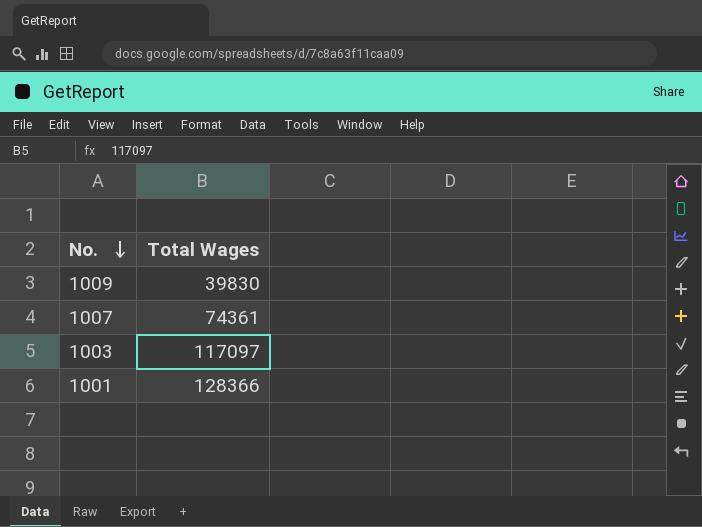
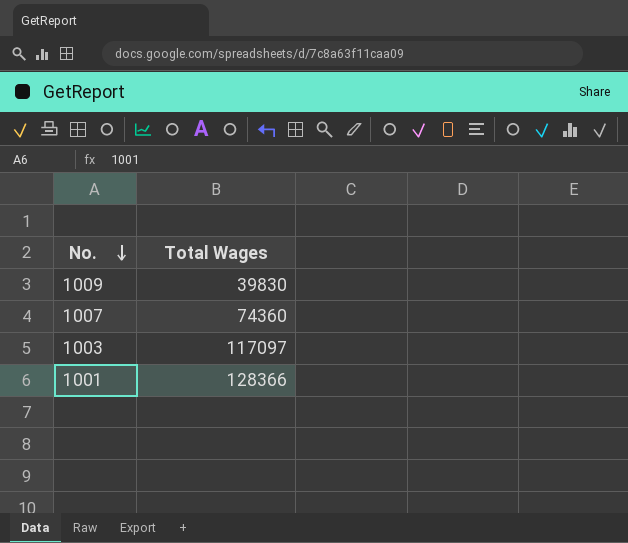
1007 | Total Wages: 74361 -> 74360

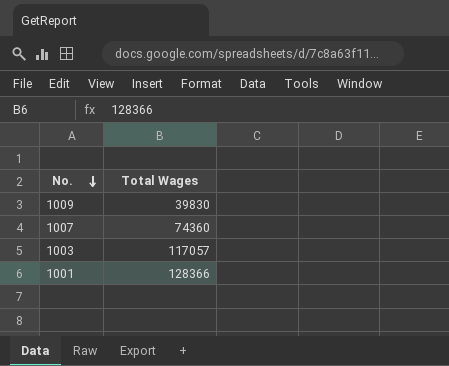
1003 | Total Wages: 117097 -> 117057

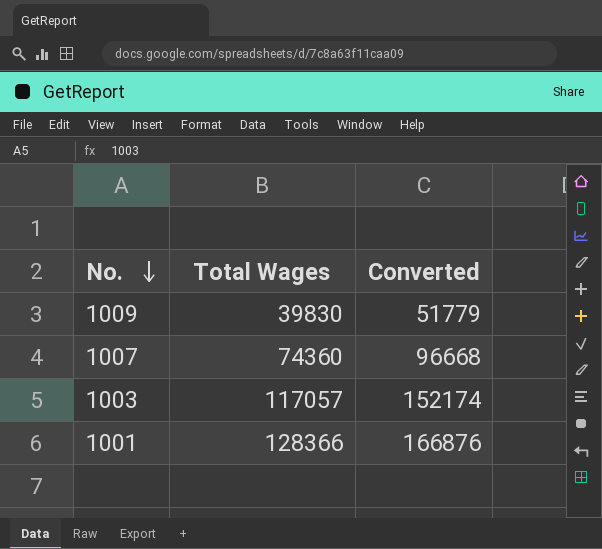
column Converted | formula: none -> [Total Wages] * 1.3

